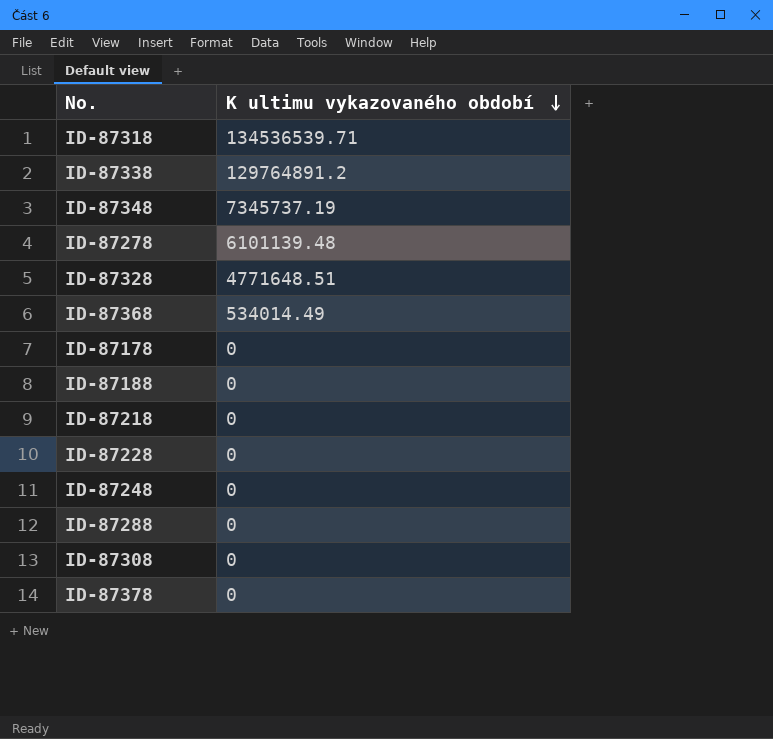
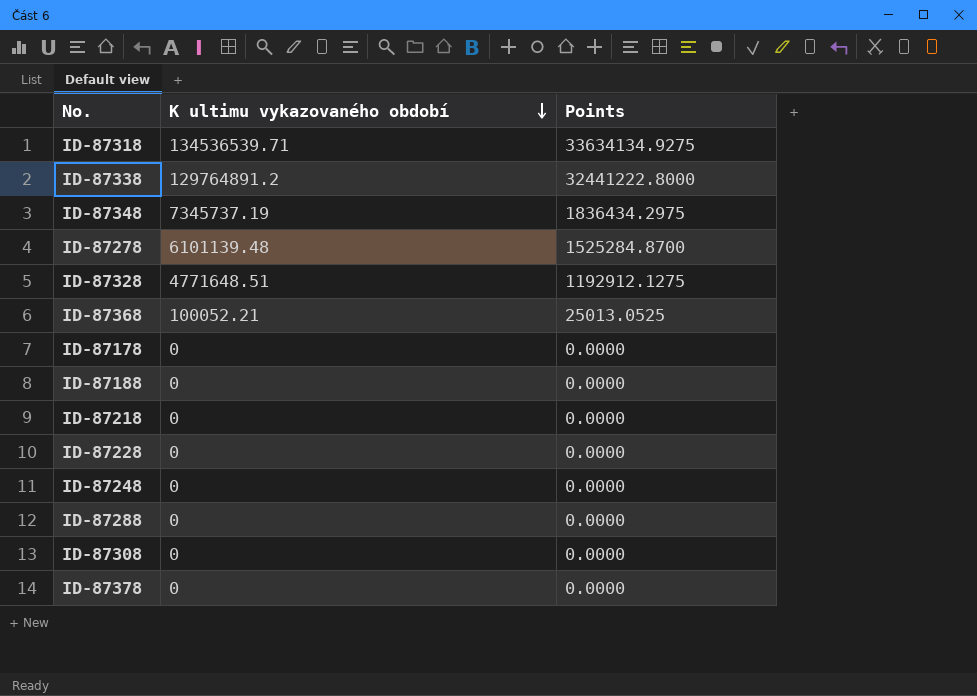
column Points | formula: none -> [K ultimu vykazovaného období] * 0.25
ID-87368 | K ultimu vykazovaného období: 534014.49 -> 100052.21

